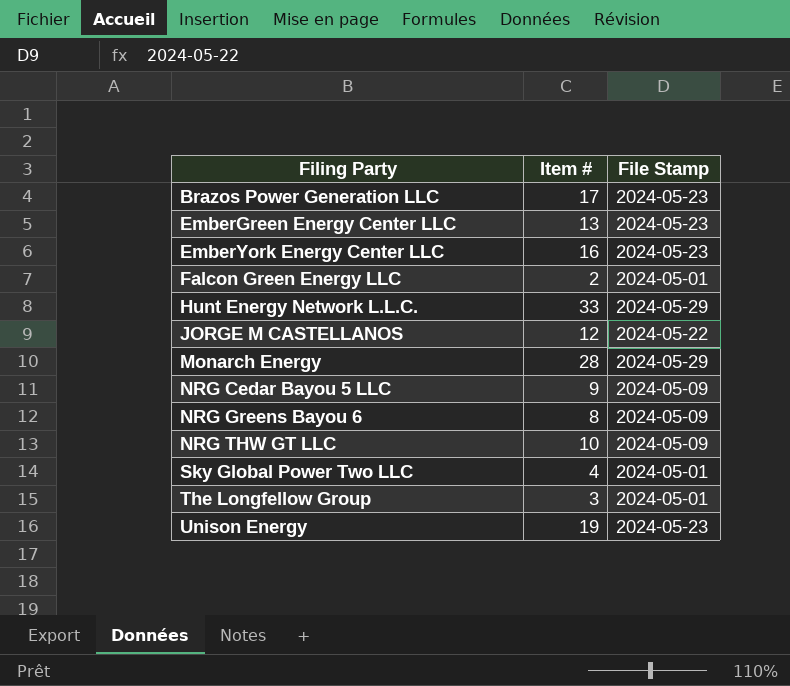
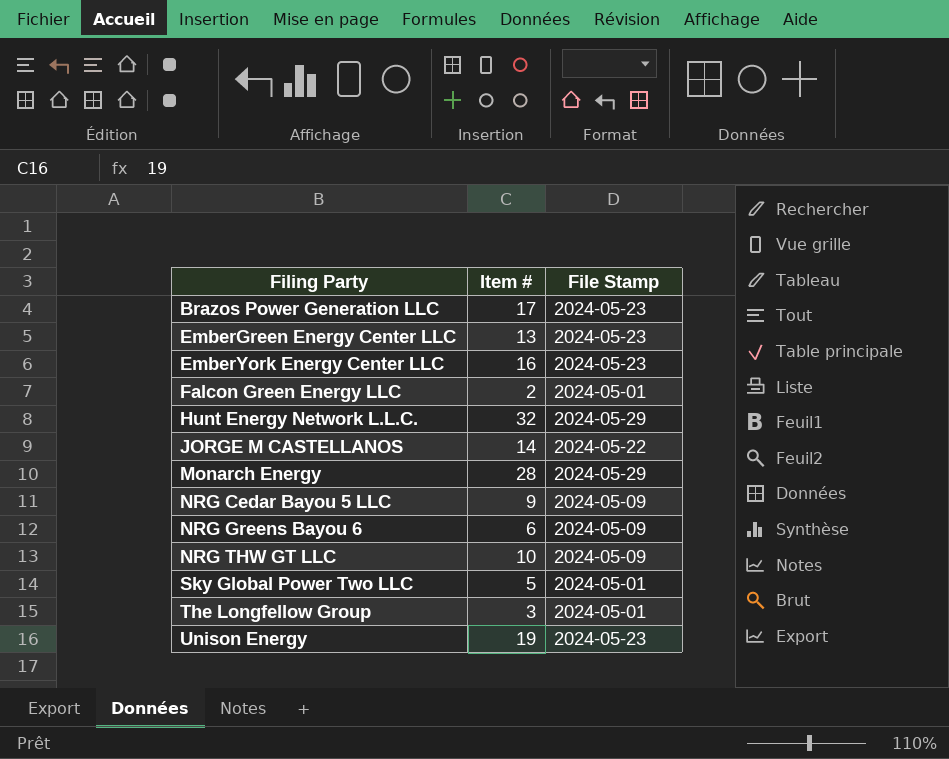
Hunt Energy Network L.L.C. | Item #: 33 -> 32
JORGE M CASTELLANOS | Item #: 12 -> 14
NRG Greens Bayou 6 | Item #: 8 -> 6
Sky Global Power Two LLC | Item #: 4 -> 5

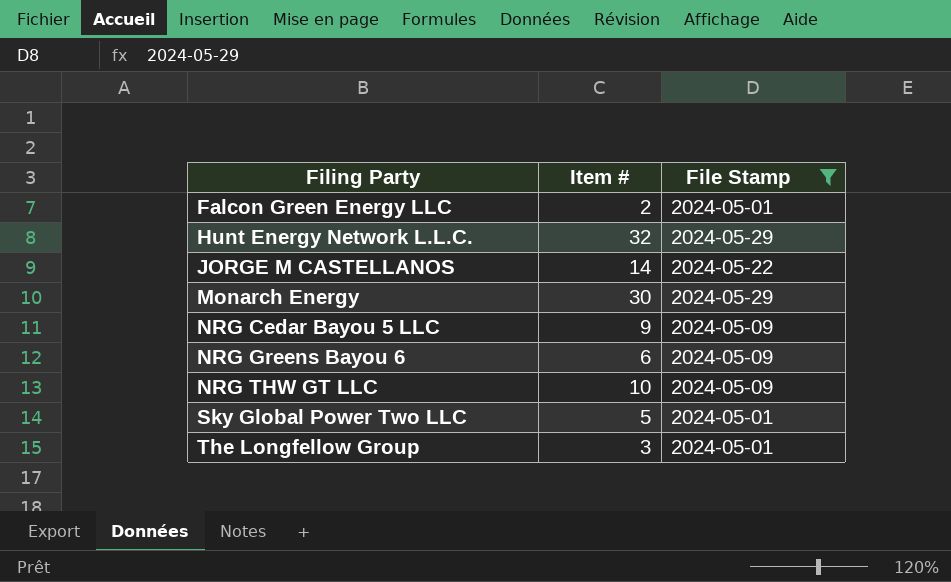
filter: none -> File Stamp != 2024-05-23
Monarch Energy | Item #: 28 -> 30

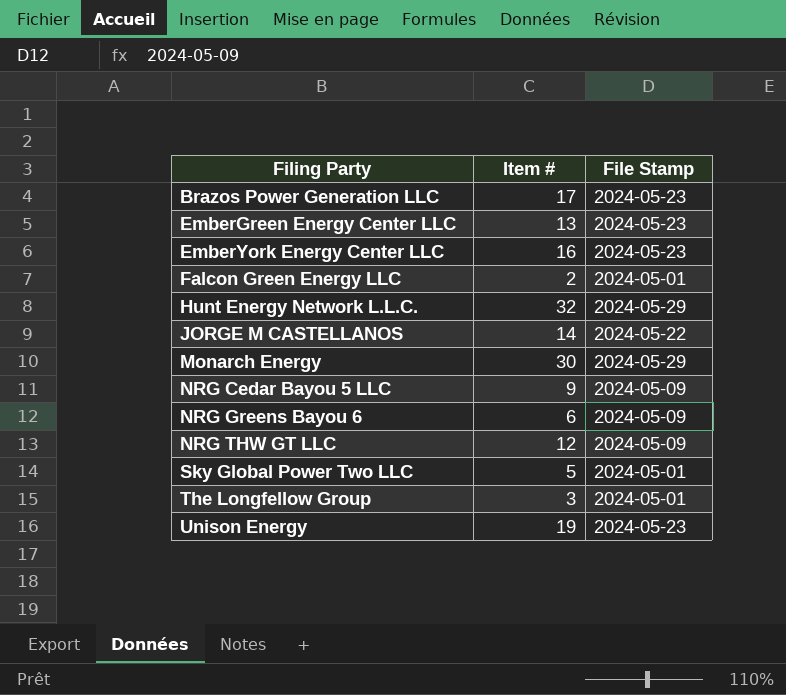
filter: File Stamp != 2024-05-23 -> none
NRG THW GT LLC | Item #: 10 -> 12

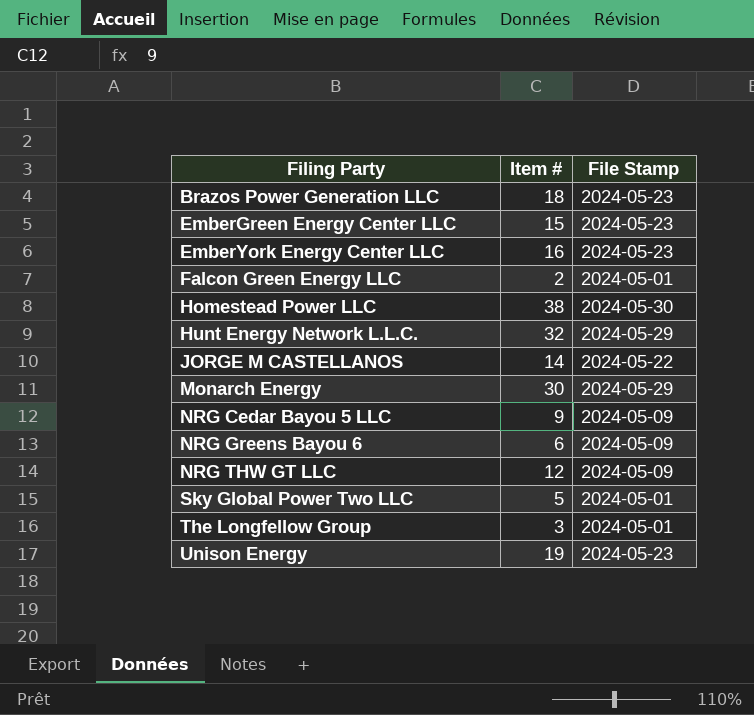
Brazos Power Generation LLC | Item #: 17 -> 18
EmberGreen Energy Center LLC | Item #: 13 -> 15
row Homestead Power LLC: none -> 38 | 2024-05-30

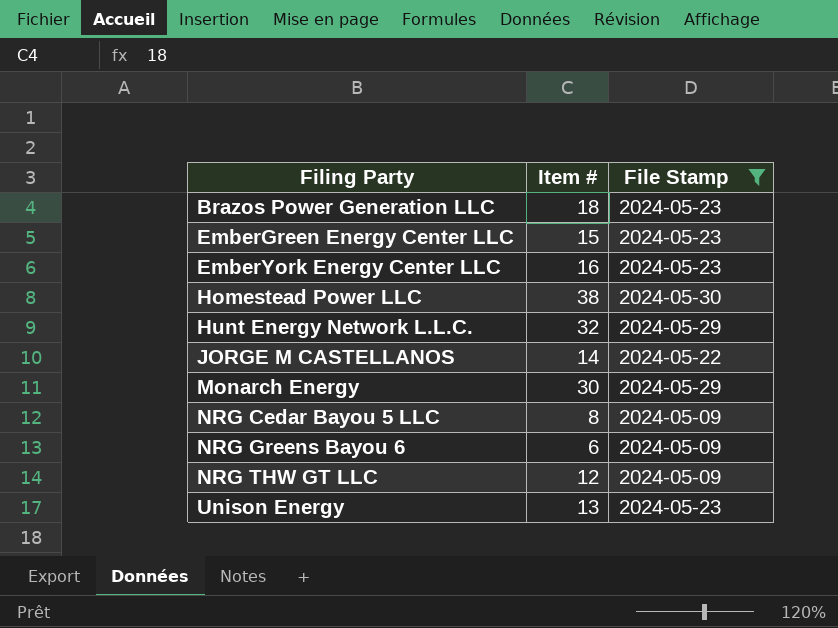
filter: none -> File Stamp != 2024-05-01
NRG Cedar Bayou 5 LLC | Item #: 9 -> 8
Unison Energy | Item #: 19 -> 13

